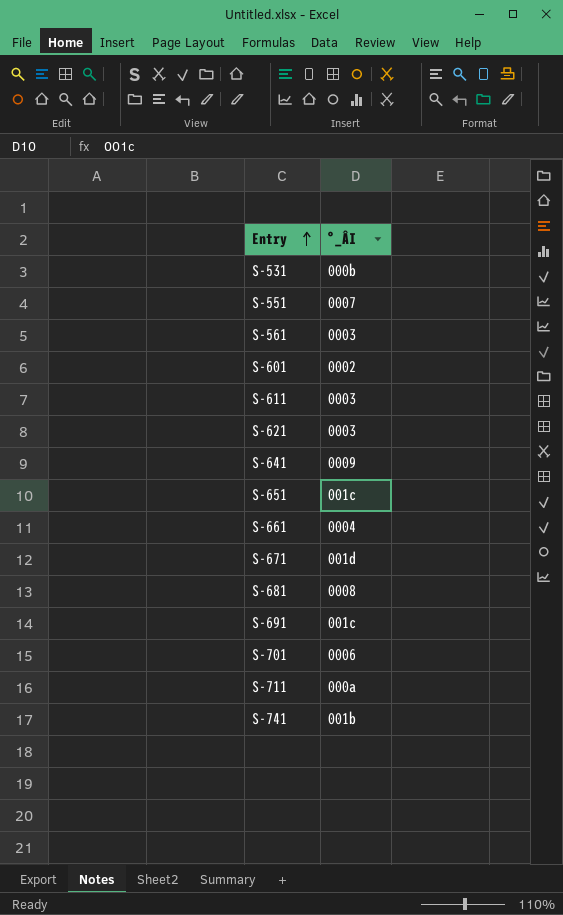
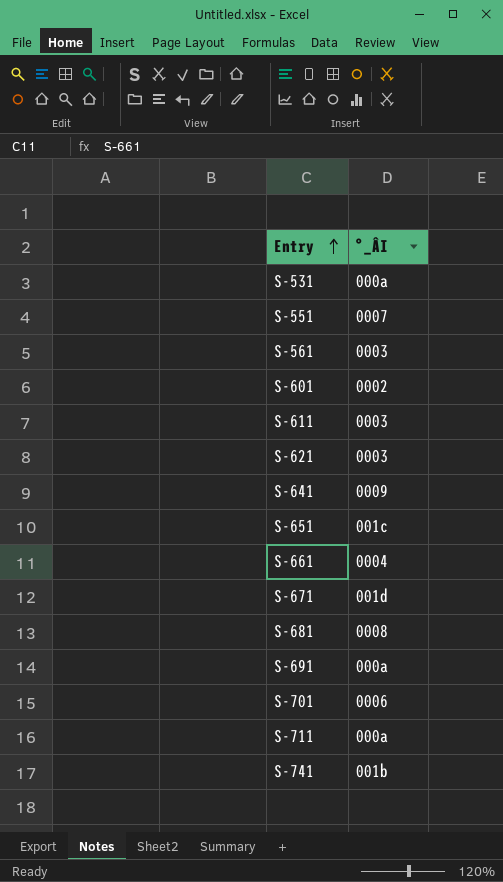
S-531 | °_ÂI: 000b -> 000a
S-691 | °_ÂI: 001c -> 000a

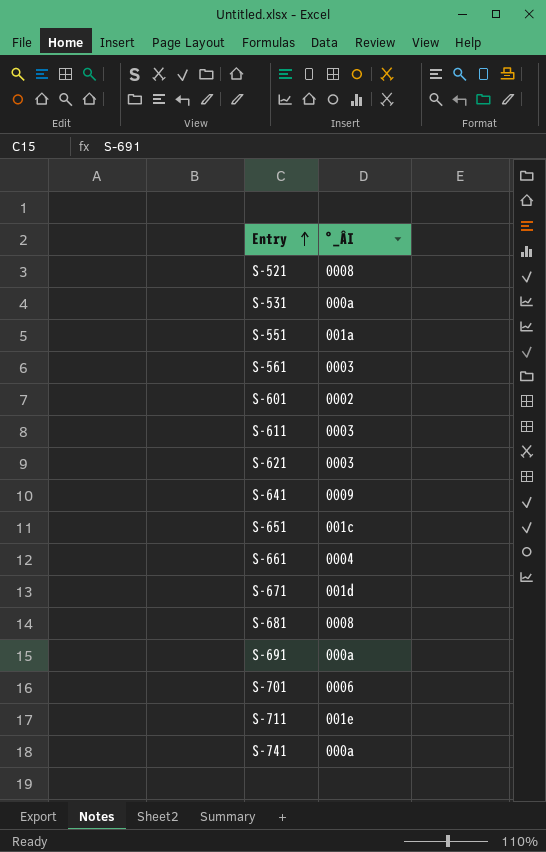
row S-521: none -> 0008
S-551 | °_ÂI: 0007 -> 001a
S-711 | °_ÂI: 000a -> 001e
S-741 | °_ÂI: 001b -> 000a

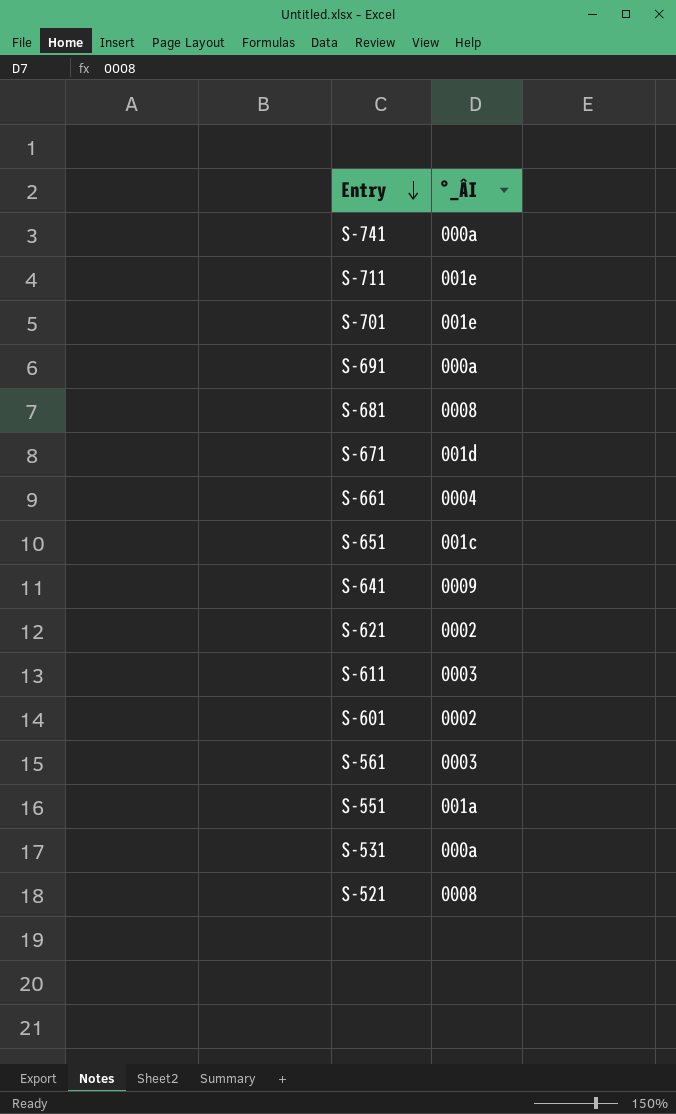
row order: Entry ascending -> Entry descending
S-701 | °_ÂI: 0006 -> 001e
S-621 | °_ÂI: 0003 -> 0002

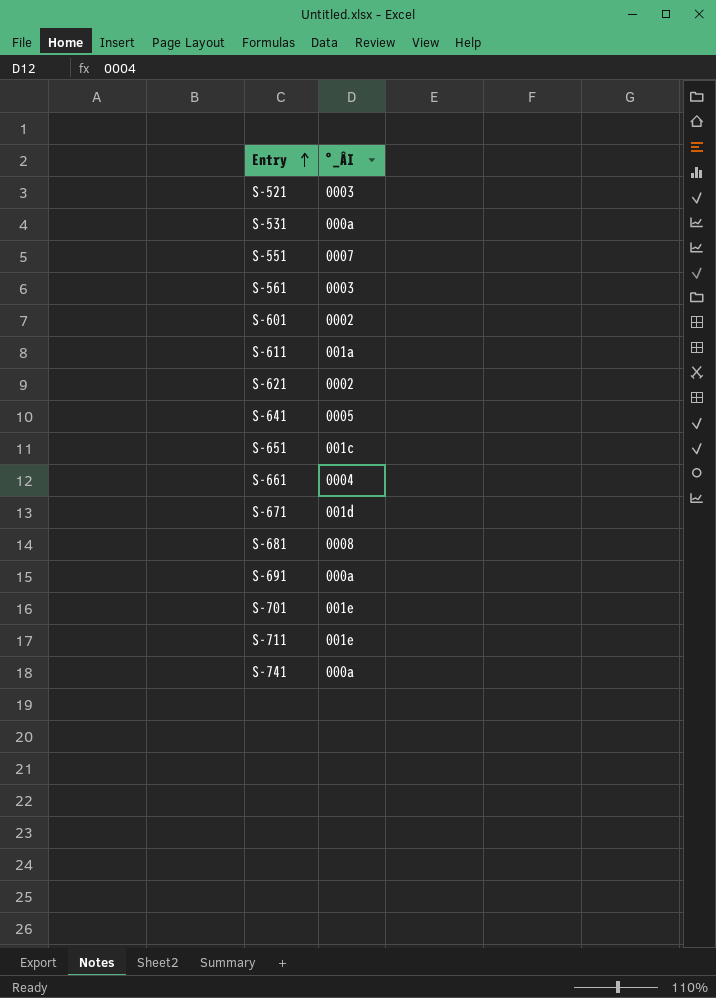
row order: Entry descending -> Entry ascending
S-521 | °_ÂI: 0008 -> 0003
S-551 | °_ÂI: 001a -> 0007
S-611 | °_ÂI: 0003 -> 001a
S-641 | °_ÂI: 0009 -> 0005

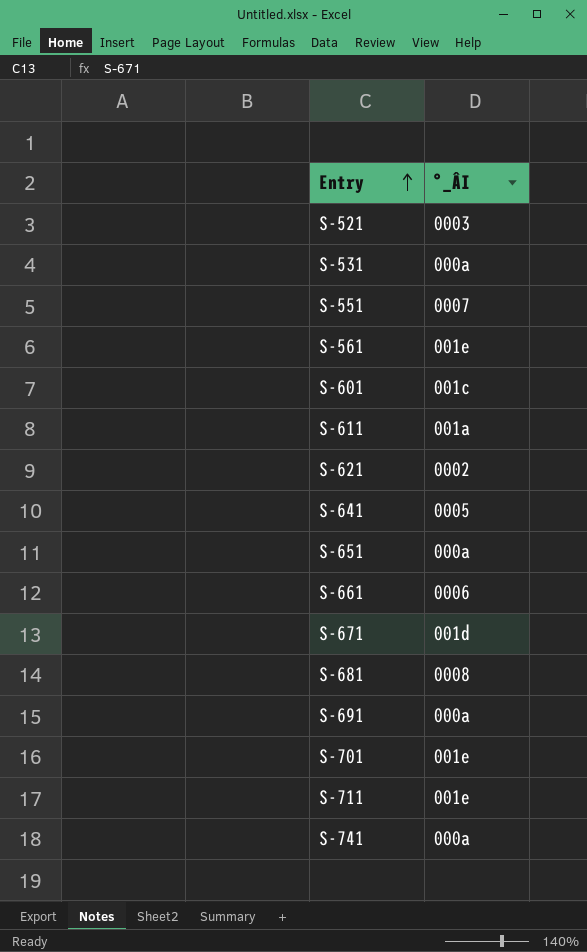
S-561 | °_ÂI: 0003 -> 001e
S-601 | °_ÂI: 0002 -> 001c
S-651 | °_ÂI: 001c -> 000a
S-661 | °_ÂI: 0004 -> 0006

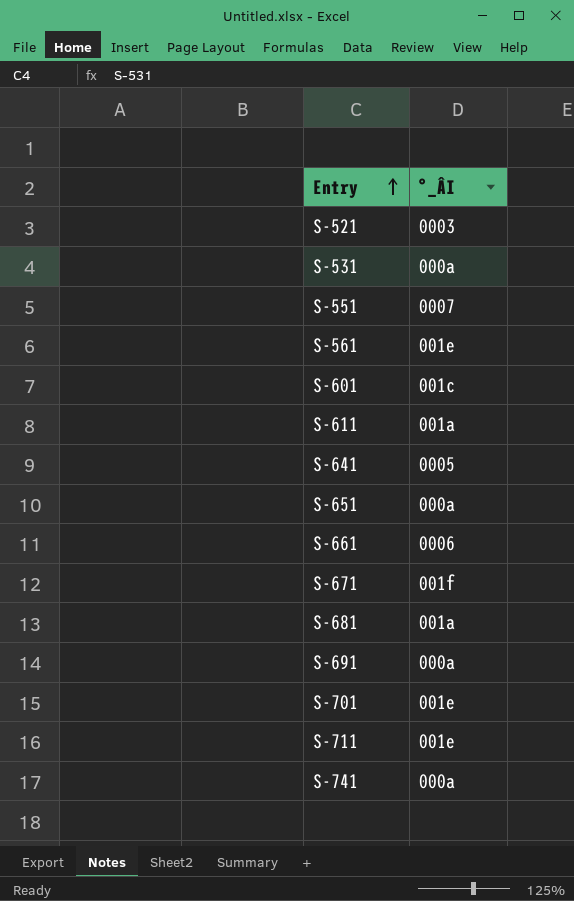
row S-621: 0002 -> none
S-671 | °_ÂI: 001d -> 001f
S-681 | °_ÂI: 0008 -> 001a

